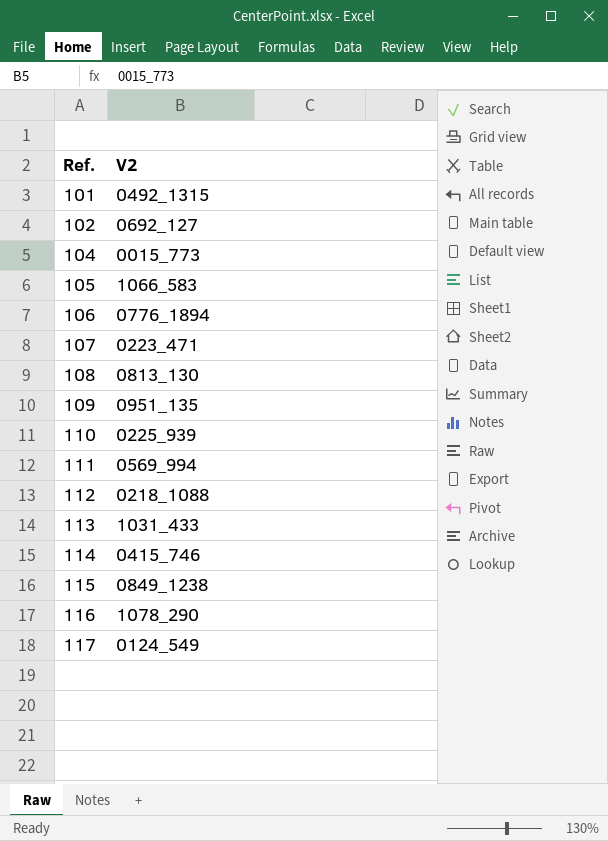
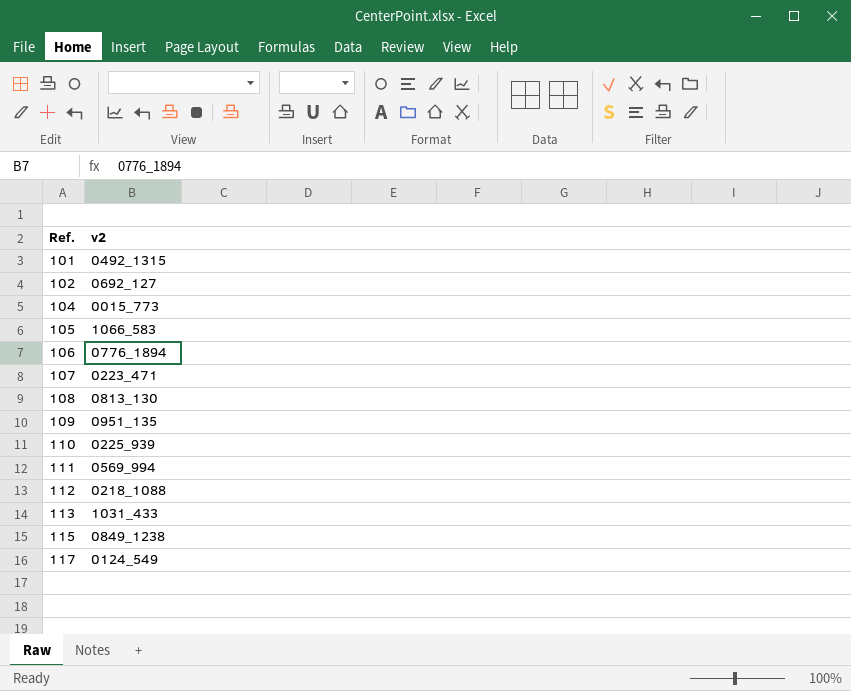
column name: V2 -> v2
row 114: 0415_746 -> none
row 116: 1078_290 -> none

